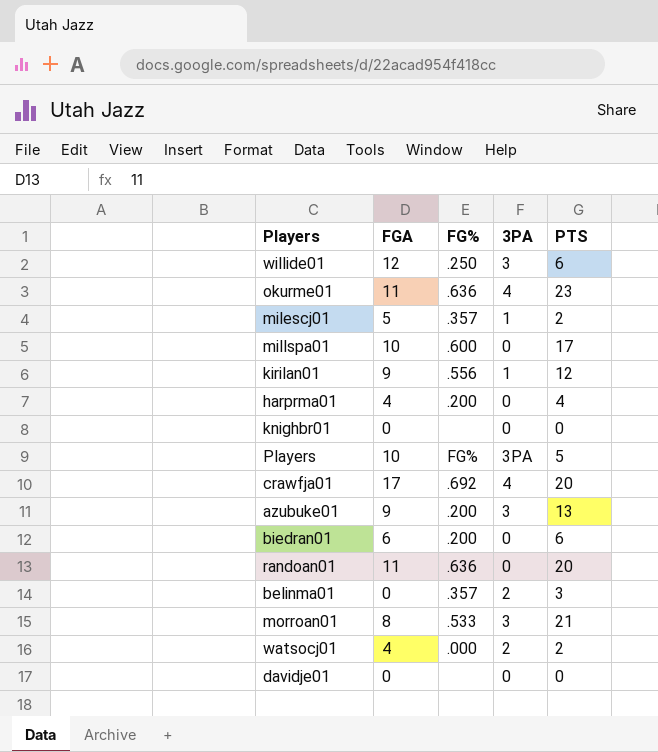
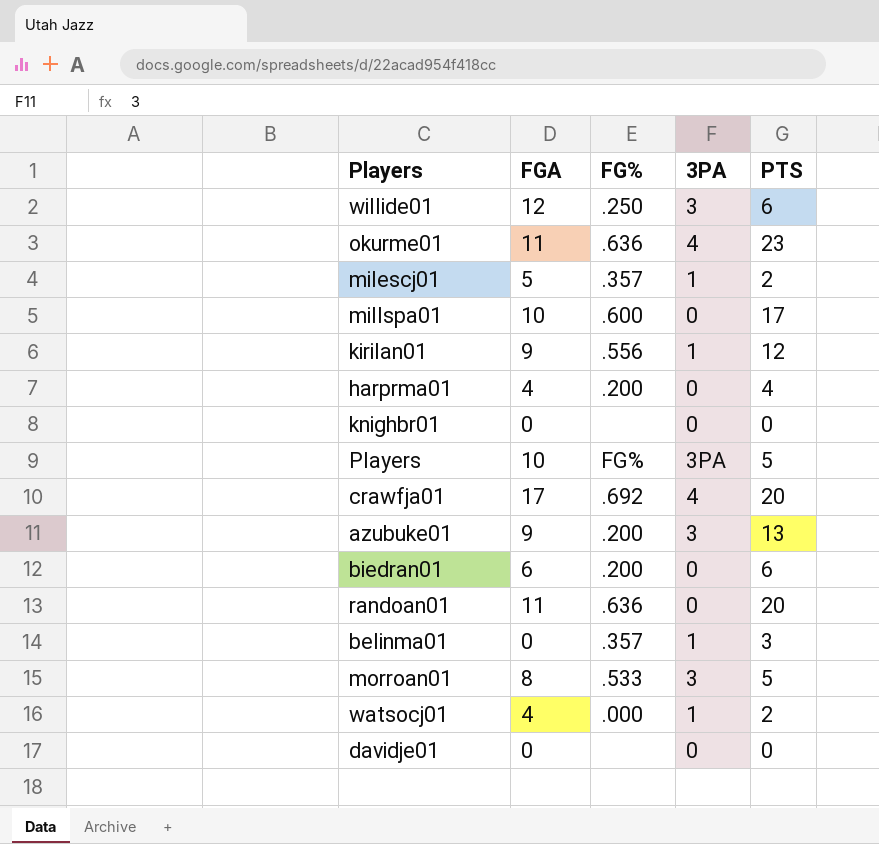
belinma01 | 3PA: 2 -> 1
morroan01 | PTS: 21 -> 5
watsocj01 | 3PA: 2 -> 1

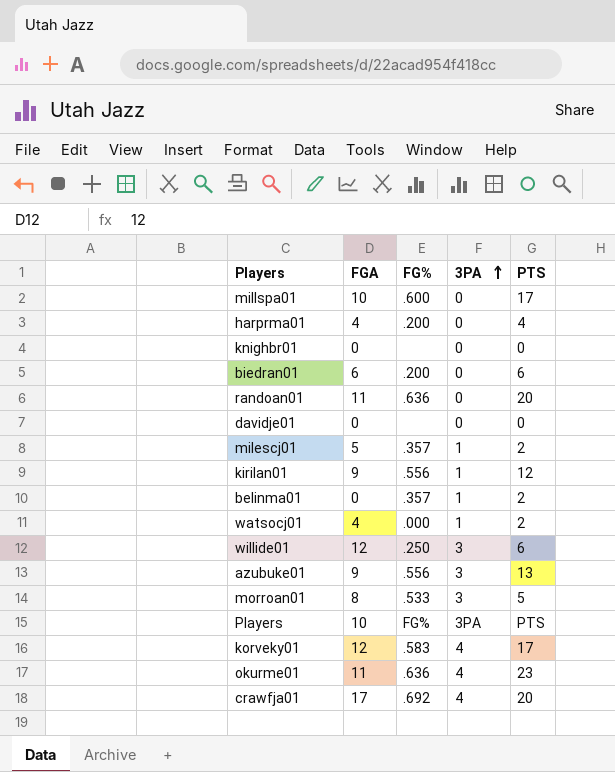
row order: none -> 3PA ascending
belinma01 | PTS: 3 -> 2
azubuke01 | FG%: .200 -> .556
Players | PTS: 5 -> PTS
row korveky01: none -> 12 | .583 | 4 | 17

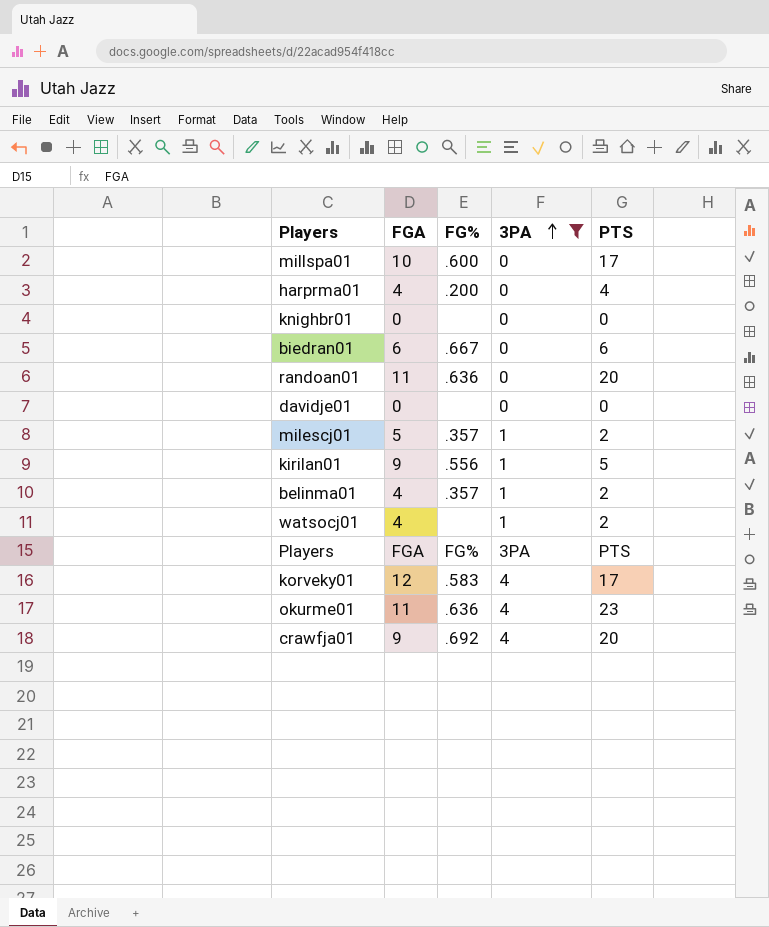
filter: none -> 3PA != 3
biedran01 | FG%: .200 -> .667
kirilan01 | PTS: 12 -> 5
belinma01 | FGA: 0 -> 4
watsocj01 | FG%: .000 -> none
Players | FGA: 10 -> FGA
crawfja01 | FGA: 17 -> 9

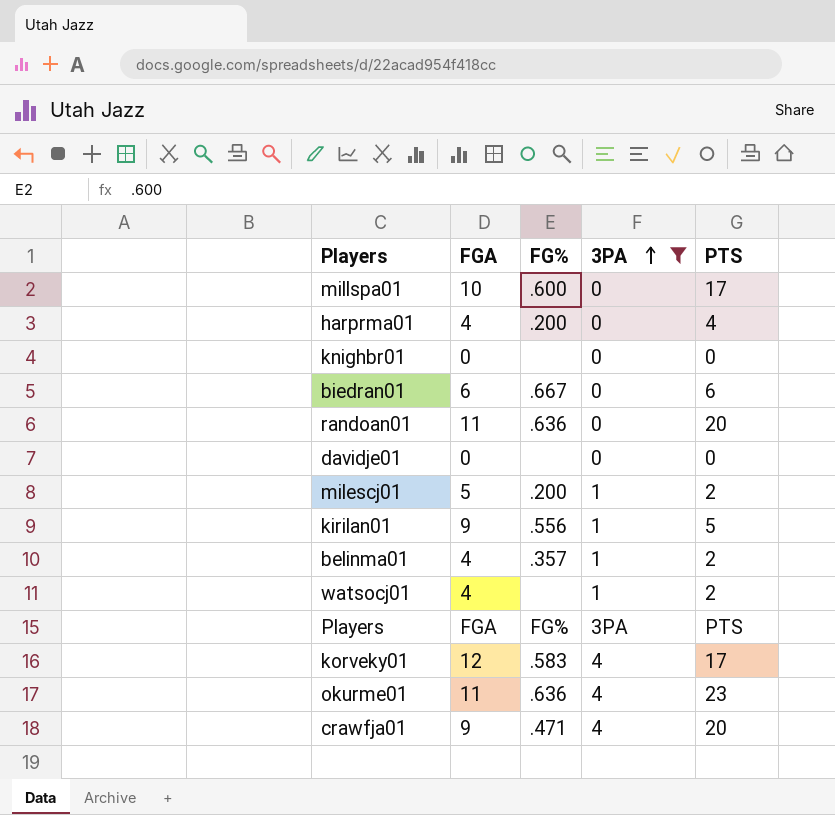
milescj01 | FG%: .357 -> .200
crawfja01 | FG%: .692 -> .471

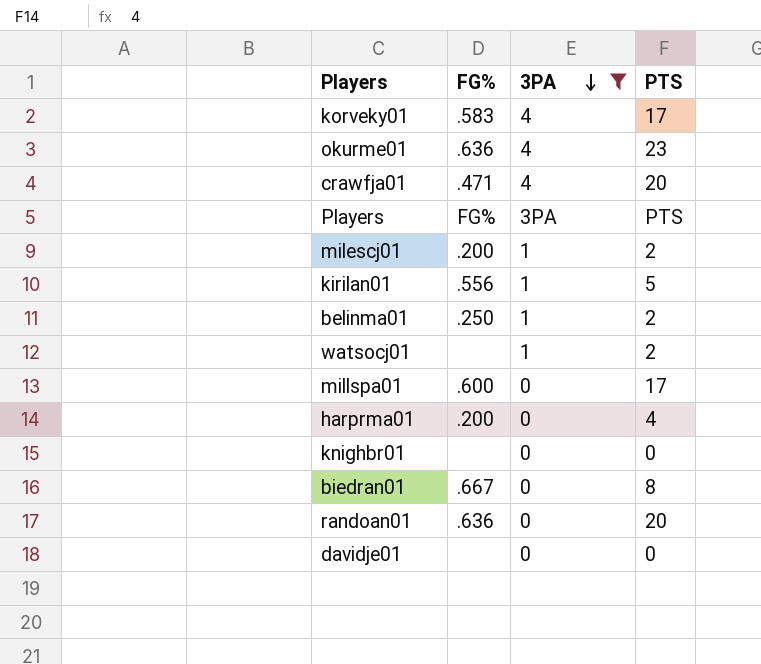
row order: 3PA ascending -> 3PA descending
column FGA | position: 2 -> none
belinma01 | FG%: .357 -> .250
biedran01 | PTS: 6 -> 8

